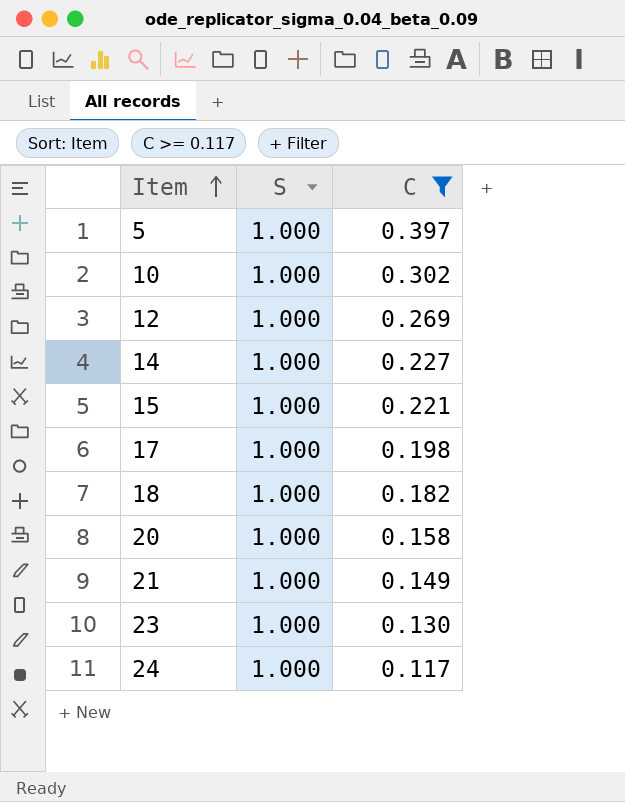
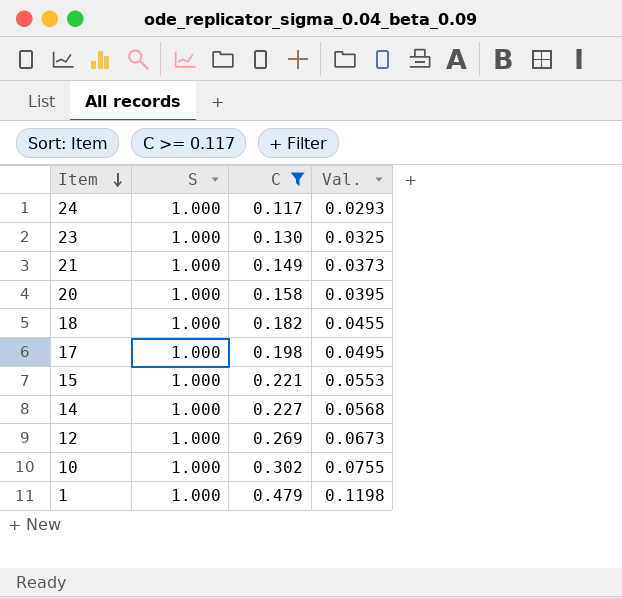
row order: Item ascending -> Item descending
column Val. | formula: none -> [C] * 0.25
row 5: 1.000 | 0.397 -> none
row 1: none -> 1.000 | 0.479 | 0.1198

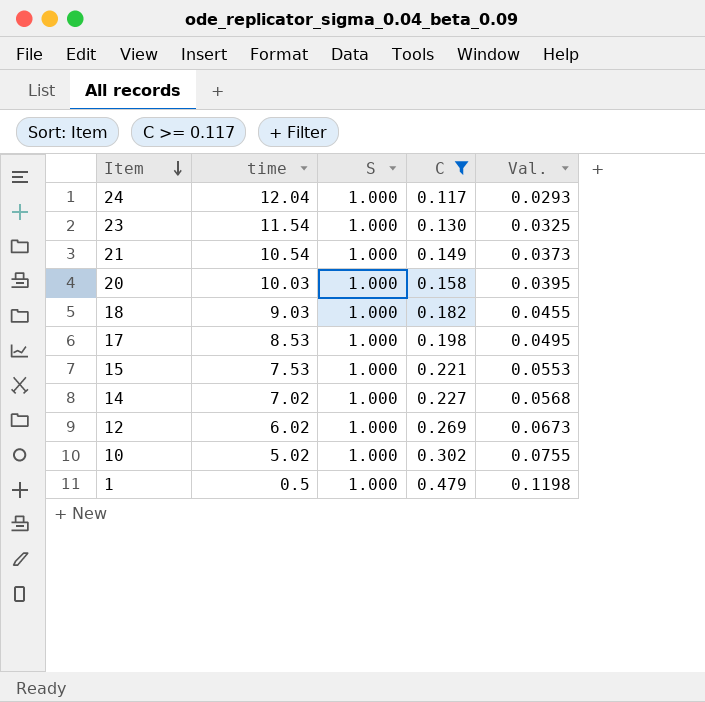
column time | position: none -> 2

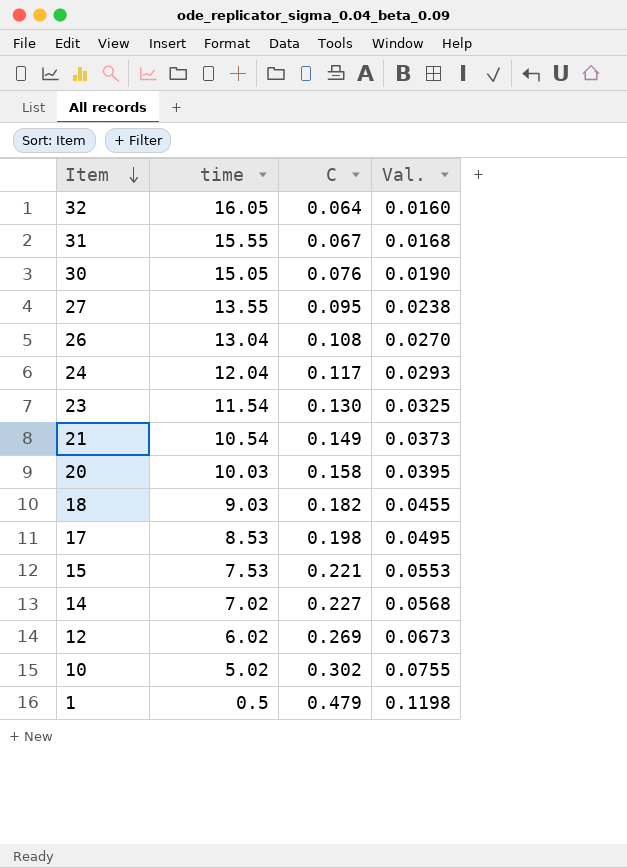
filter: C >= 0.117 -> none
column S | position: 3 -> none

